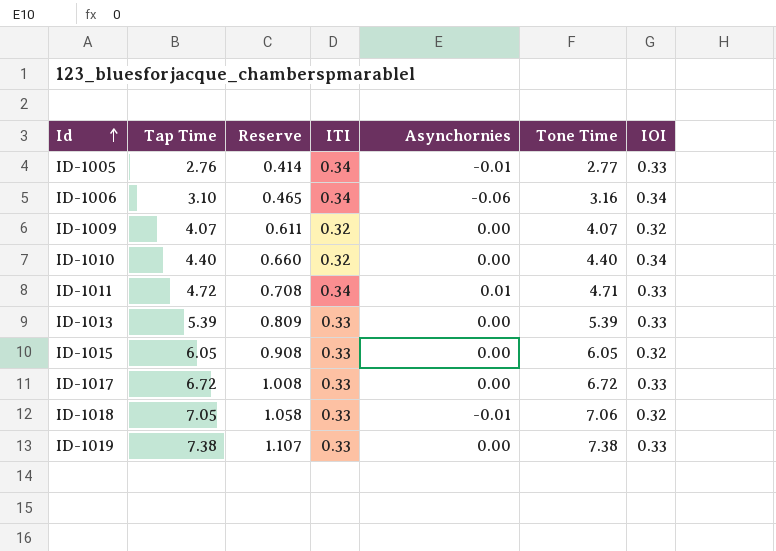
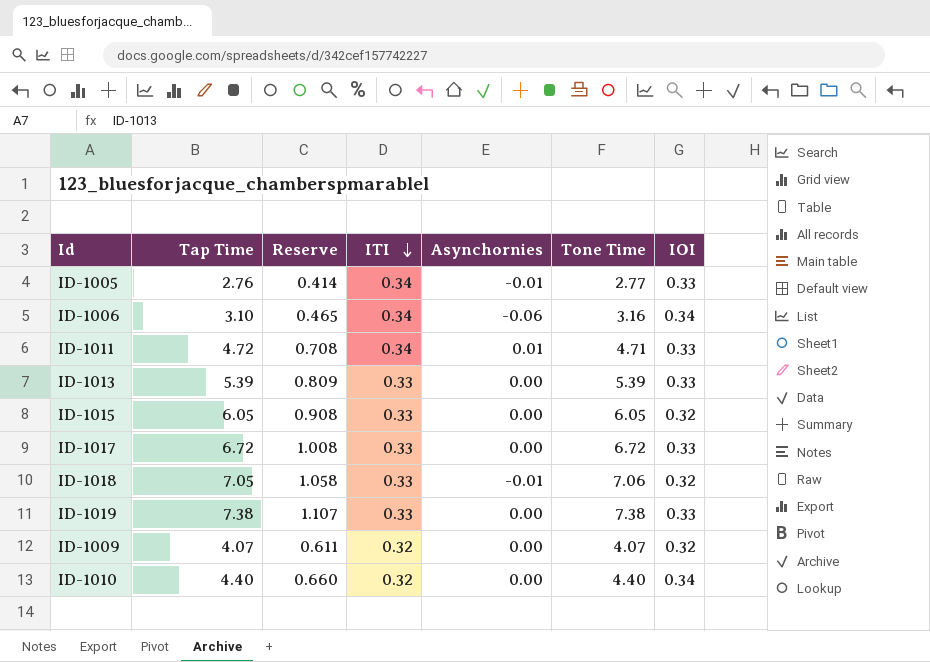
row order: Id ascending -> ITI descending

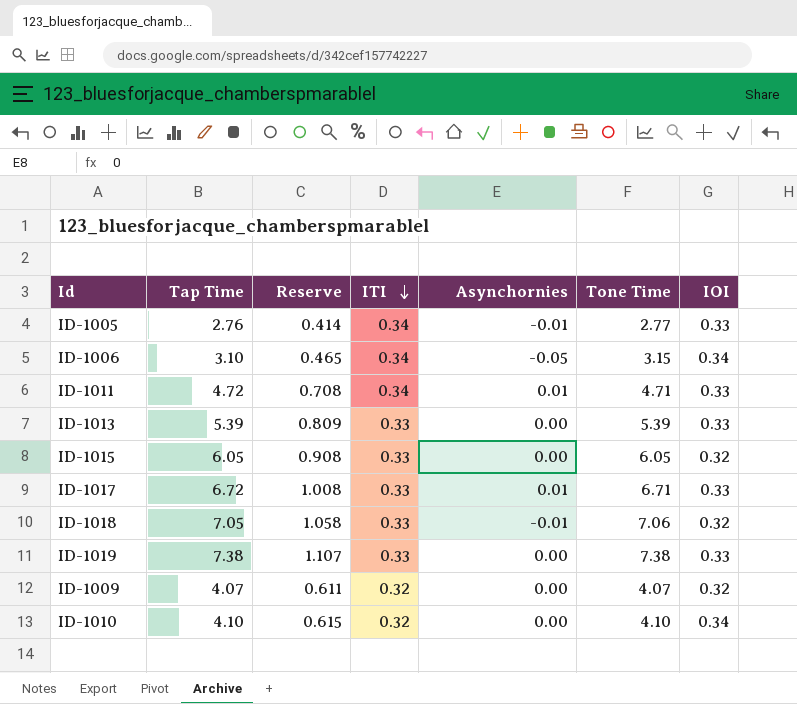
ID-1006 | Asynchornies: -0.06 -> -0.05
ID-1006 | Tone Time: 3.16 -> 3.15
ID-1017 | Asynchornies: 0.00 -> 0.01
ID-1017 | Tone Time: 6.72 -> 6.71
ID-1010 | Tap Time: 4.40 -> 4.10
ID-1010 | Reserve: 0.660 -> 0.615
ID-1010 | Tone Time: 4.40 -> 4.10

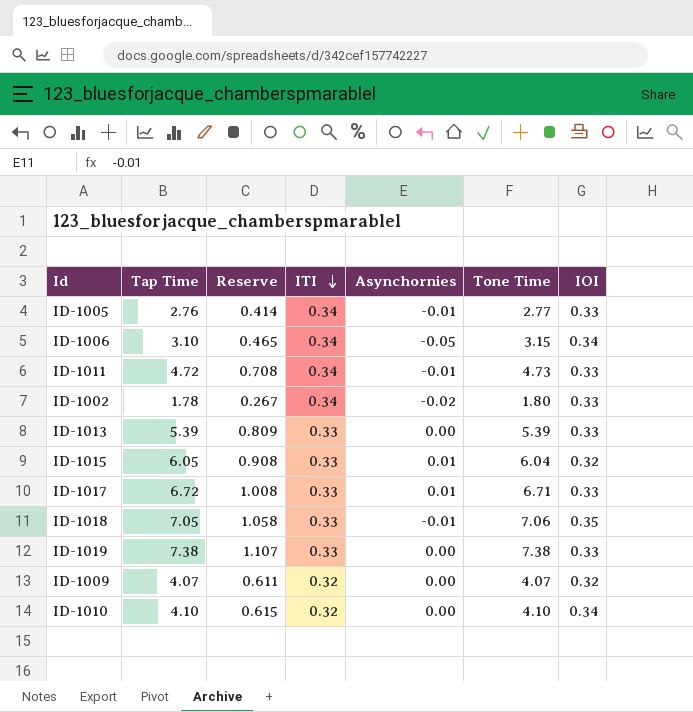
ID-1011 | Asynchornies: 0.01 -> -0.01
ID-1011 | Tone Time: 4.71 -> 4.73
row ID-1002: none -> 1.78 | 0.267 | 0.34 | -0.02 | 1.80 | 0.33
ID-1015 | Asynchornies: 0.00 -> 0.01
ID-1015 | Tone Time: 6.05 -> 6.04
ID-1018 | IOI: 0.32 -> 0.35

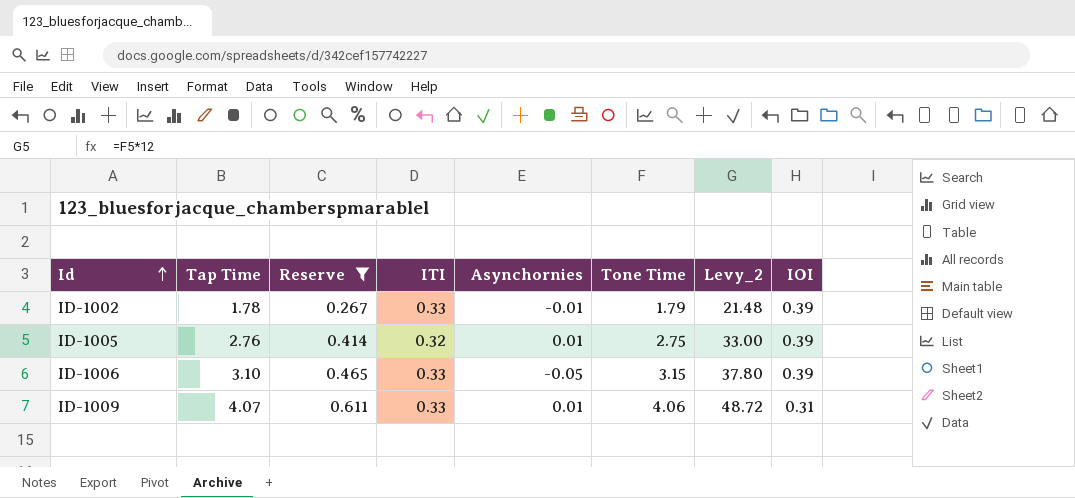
filter: none -> Reserve <= 0.611
row order: ITI descending -> Id ascending
column Levy_2 | formula: none -> [Tone Time] * 12
ID-1002 | ITI: 0.34 -> 0.33
ID-1002 | Asynchornies: -0.02 -> -0.01
ID-1002 | Tone Time: 1.80 -> 1.79
ID-1002 | IOI: 0.33 -> 0.39
ID-1005 | ITI: 0.34 -> 0.32
ID-1005 | Asynchornies: -0.01 -> 0.01
ID-1005 | Tone Time: 2.77 -> 2.75
ID-1005 | IOI: 0.33 -> 0.39
ID-1006 | ITI: 0.34 -> 0.33
ID-1006 | IOI: 0.34 -> 0.39
ID-1009 | ITI: 0.32 -> 0.33
ID-1009 | Asynchornies: 0.00 -> 0.01
ID-1009 | Tone Time: 4.07 -> 4.06
ID-1009 | IOI: 0.32 -> 0.31

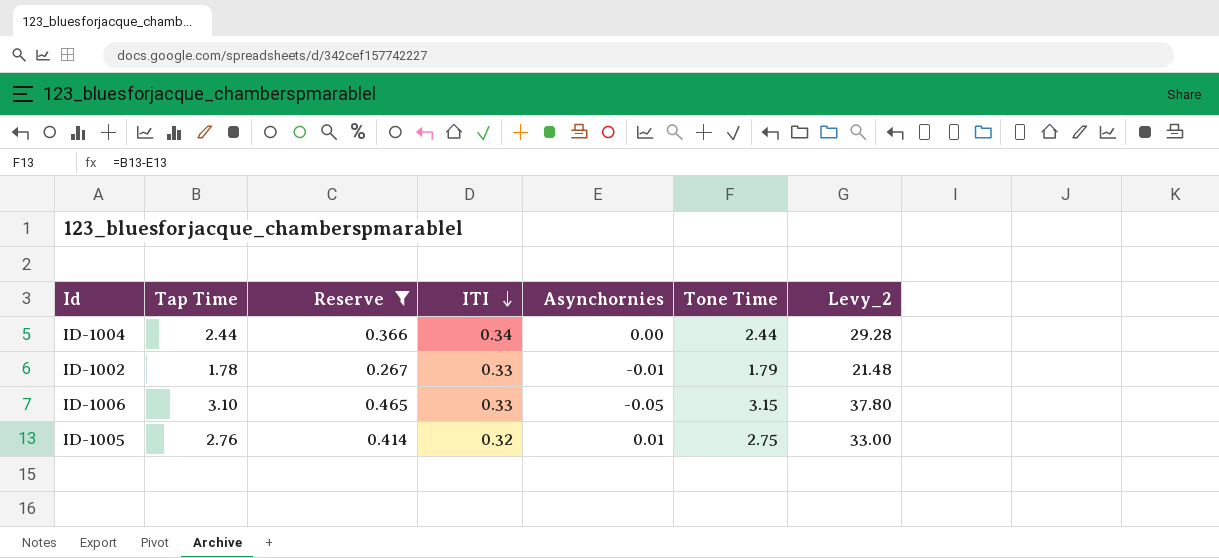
row order: Id ascending -> ITI descending
column IOI | position: 8 -> none
row ID-1009: 4.07 | 0.611 | 0.33 | 0.01 | 4.06 | 48.72 | 0.31 -> none
row ID-1004: none -> 2.44 | 0.366 | 0.34 | 0.00 | 2.44 | 29.28

